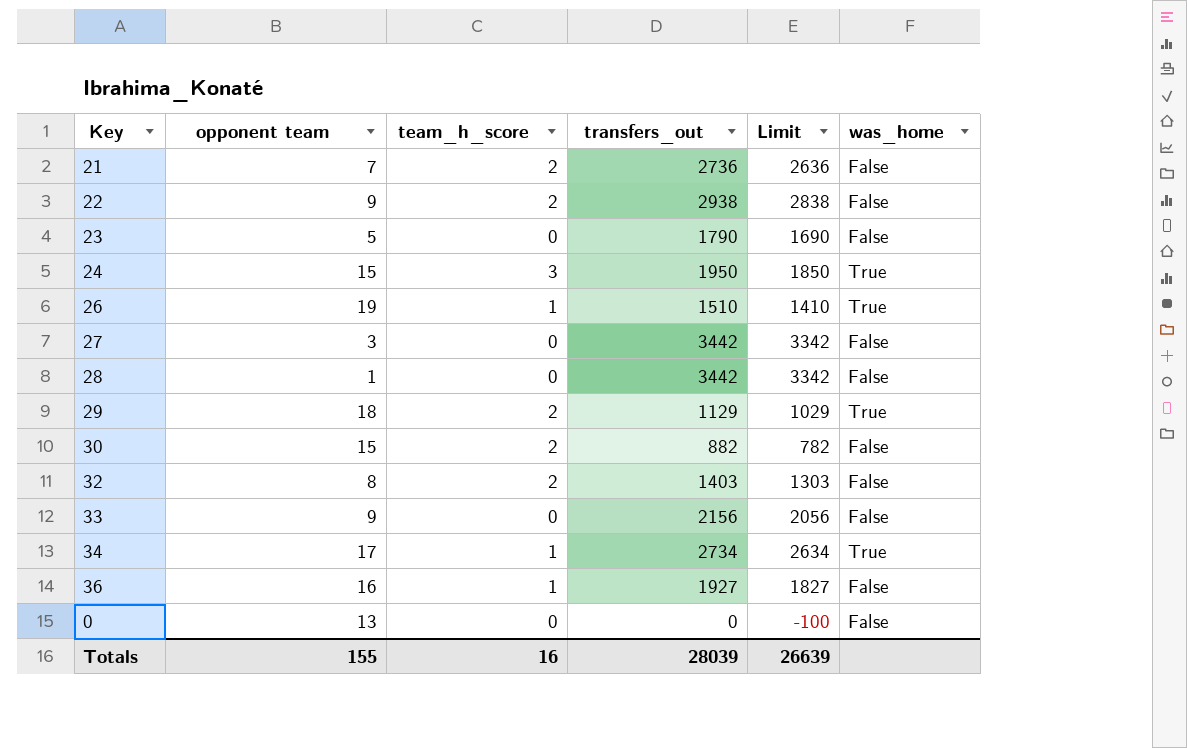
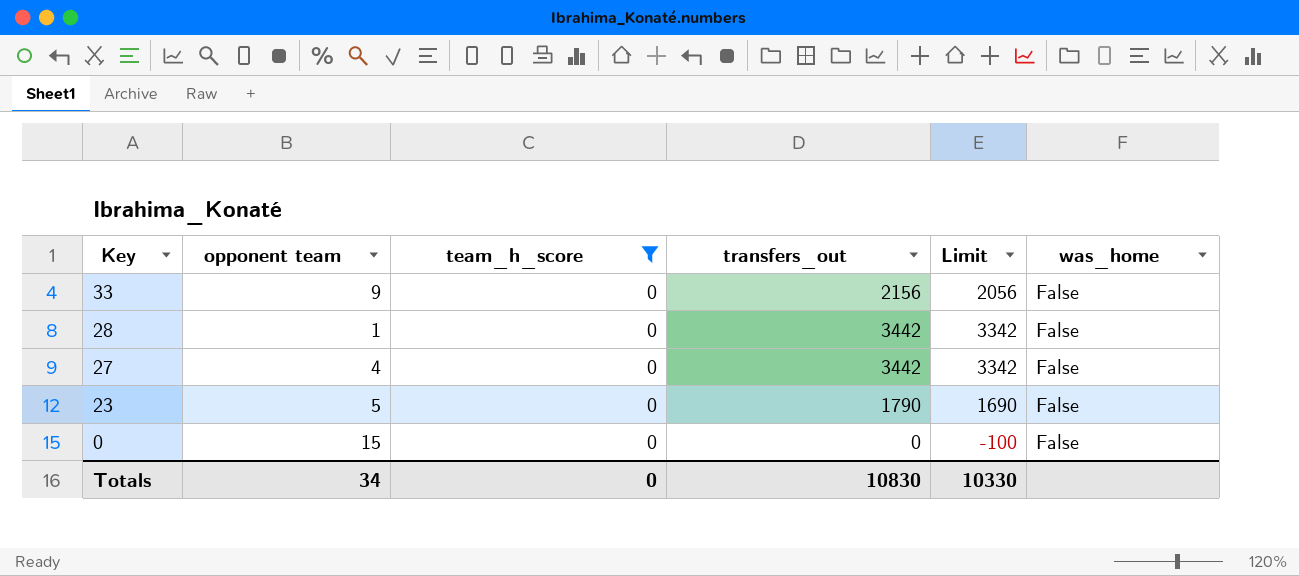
filter: none -> team_h_score = 0
row order: none -> Key descending
27 | opponent team: 3 -> 4
0 | opponent team: 13 -> 15
Totals | opponent team: 155 -> 34
Totals | team_h_score: 16 -> 0
Totals | transfers_out: 28039 -> 10830
Totals | Limit: 26639 -> 10330

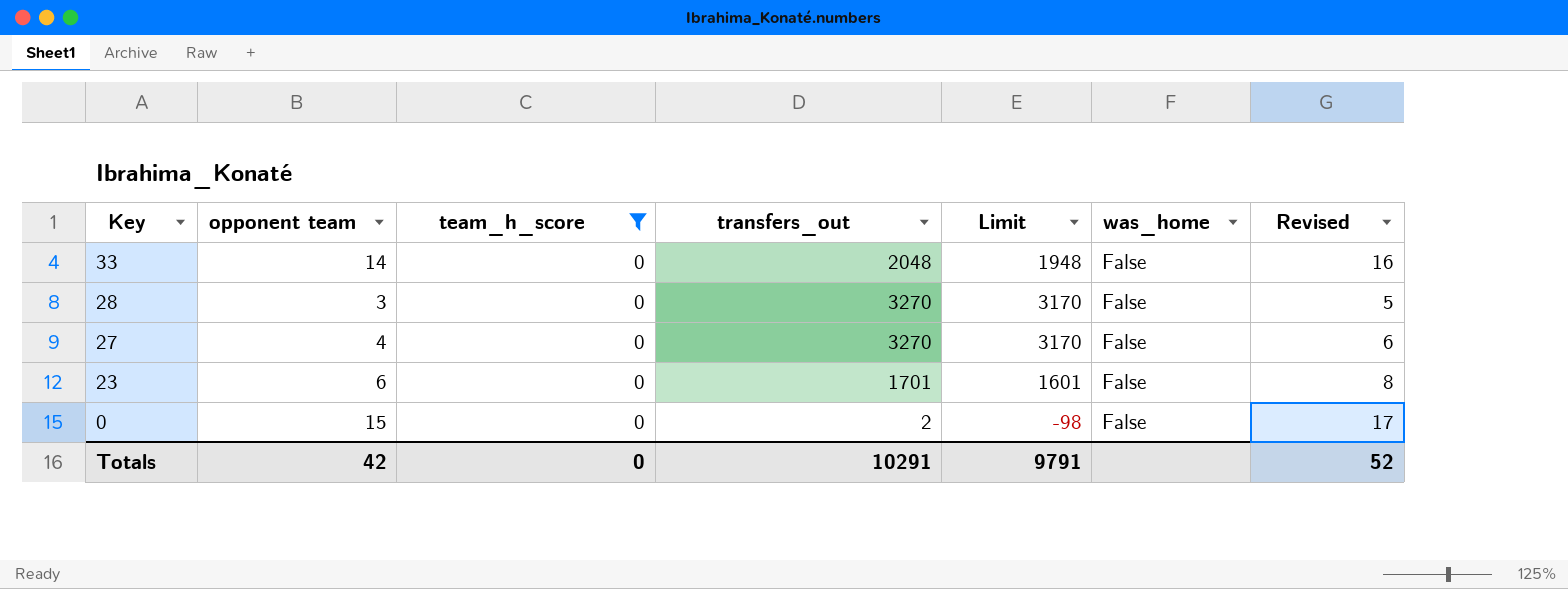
column Revised | formula: none -> [opponent team] + 2
33 | opponent team: 9 -> 14
33 | transfers_out: 2156 -> 2048
33 | Limit: 2056 -> 1948
28 | opponent team: 1 -> 3
28 | transfers_out: 3442 -> 3270
28 | Limit: 3342 -> 3170
27 | transfers_out: 3442 -> 3270
27 | Limit: 3342 -> 3170
23 | opponent team: 5 -> 6
23 | transfers_out: 1790 -> 1701
23 | Limit: 1690 -> 1601
0 | transfers_out: 0 -> 2
0 | Limit: -100 -> -98
Totals | opponent team: 34 -> 42
Totals | transfers_out: 10830 -> 10291
Totals | Limit: 10330 -> 9791

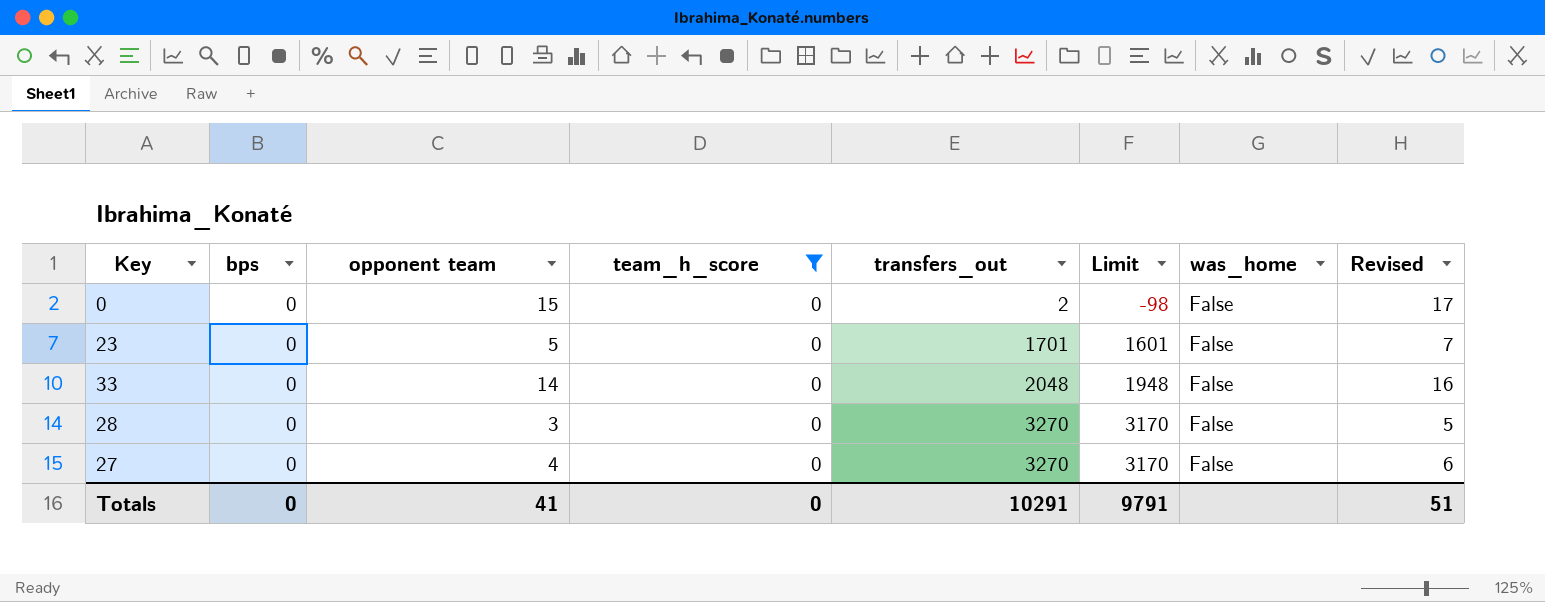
row order: Key descending -> transfers_out ascending
column bps | position: none -> 2
23 | opponent team: 6 -> 5
23 | Revised: 8 -> 7
Totals | opponent team: 42 -> 41
Totals | Revised: 52 -> 51

